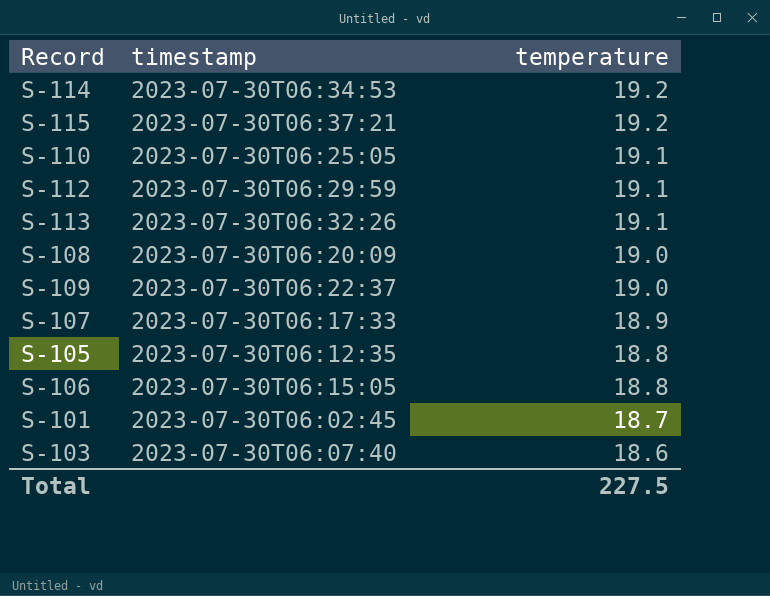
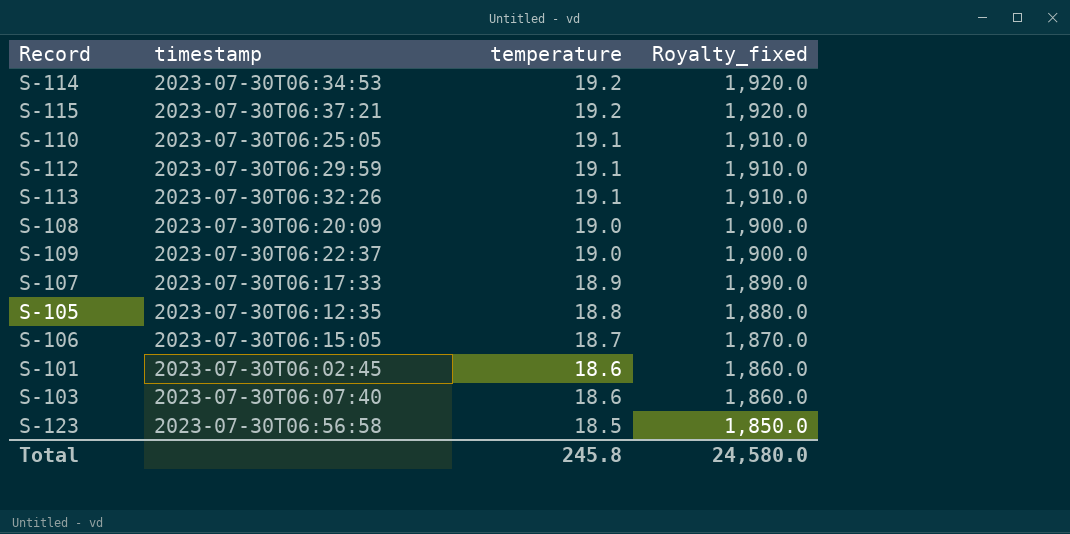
column Royalty_fixed | formula: none -> [temperature] * 100
S-106 | temperature: 18.8 -> 18.7
S-101 | temperature: 18.7 -> 18.6
row S-123: none -> 2023-07-30T06:56:58 | 18.5 | 1,850.0
Total | temperature: 227.5 -> 245.8

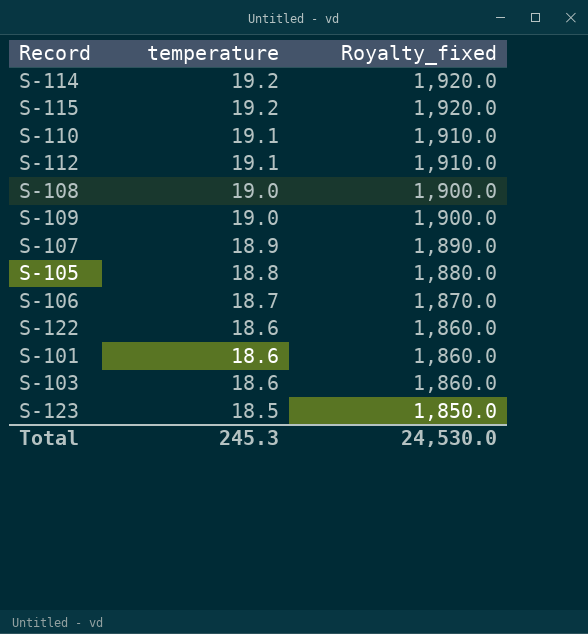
column timestamp | position: 2 -> none
row S-113: 2023-07-30T06:32:26 | 19.1 | 1,910.0 -> none
row S-122: none -> 18.6 | 1,860.0
Total | temperature: 245.8 -> 245.3
Total | Royalty_fixed: 24,580.0 -> 24,530.0

